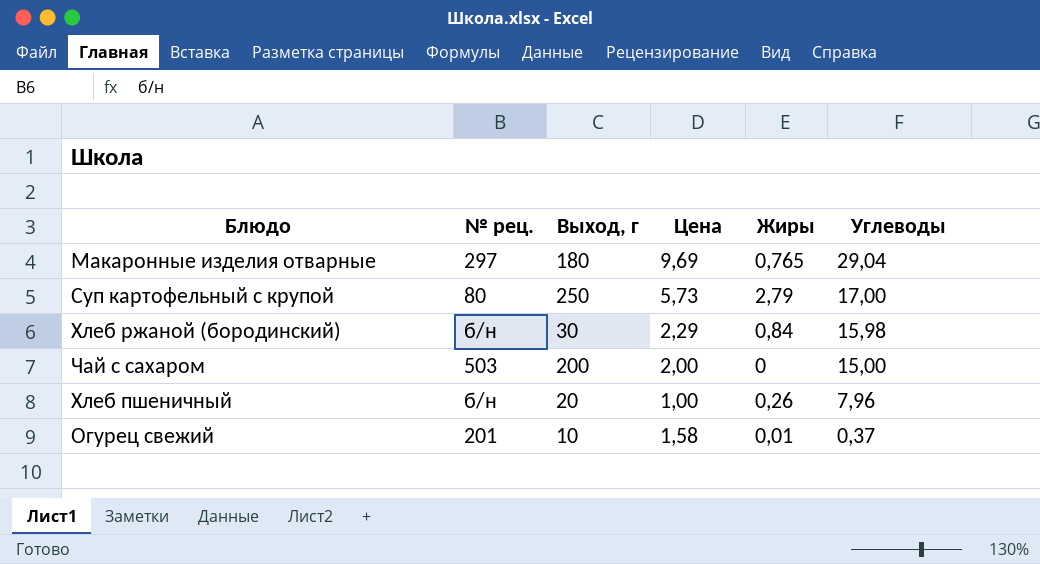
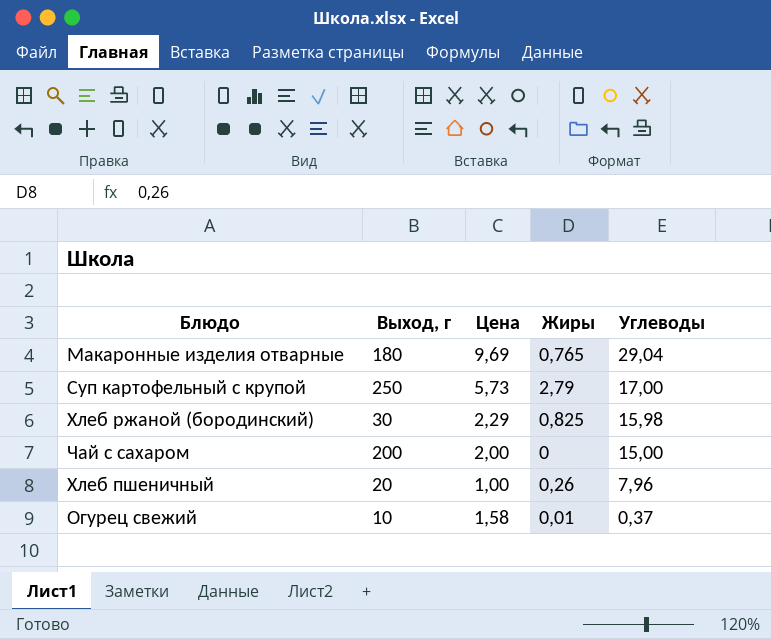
column № рец. | position: 2 -> none
Хлеб ржаной (бородинский) | Жиры: 0,84 -> 0,825

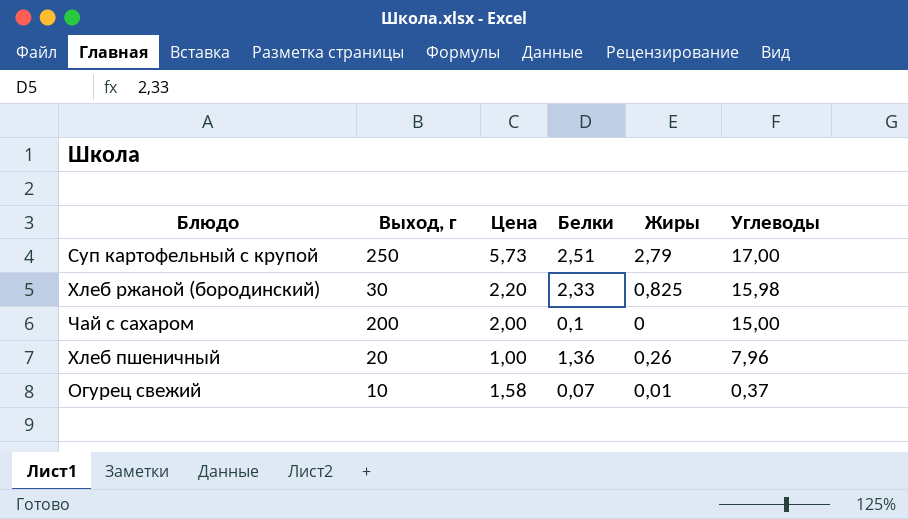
column Белки | position: none -> 4
row Макаронные изделия отварные: 180 | 9,69 | 0,765 | 29,04 -> none
Хлеб ржаной (бородинский) | Цена: 2,29 -> 2,20

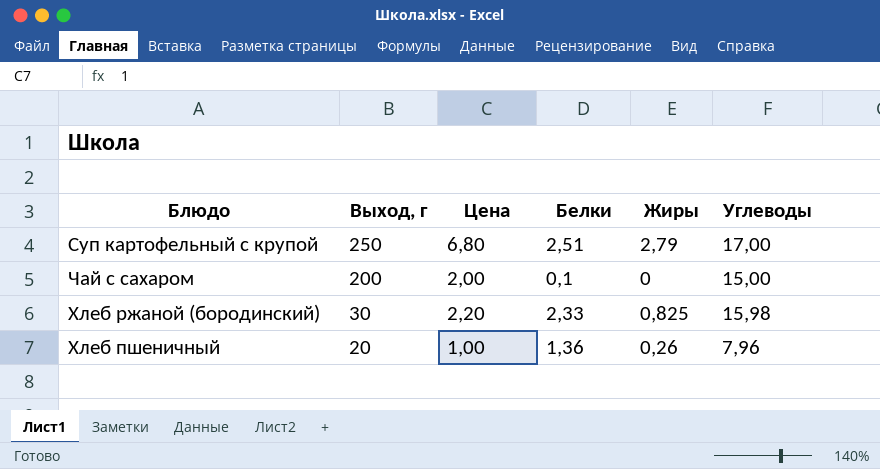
row order: Углеводы descending -> Выход, г descending
row Огурец свежий: 10 | 1,58 | 0,07 | 0,01 | 0,37 -> none
Суп картофельный с крупой | Цена: 5,73 -> 6,80

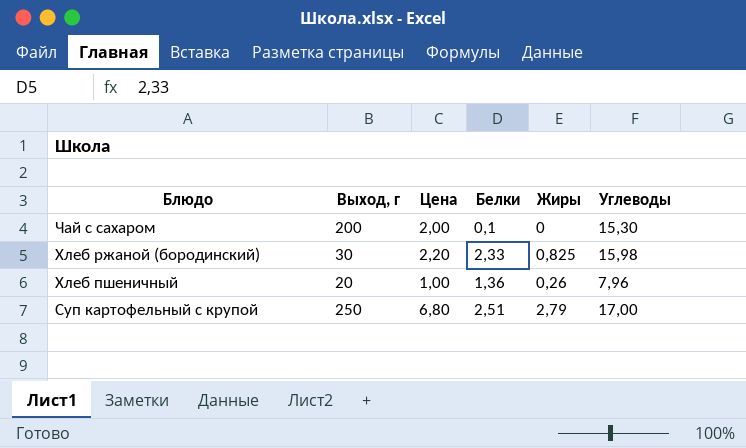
row order: Выход, г descending -> Блюдо descending
Чай с сахаром | Углеводы: 15,00 -> 15,30

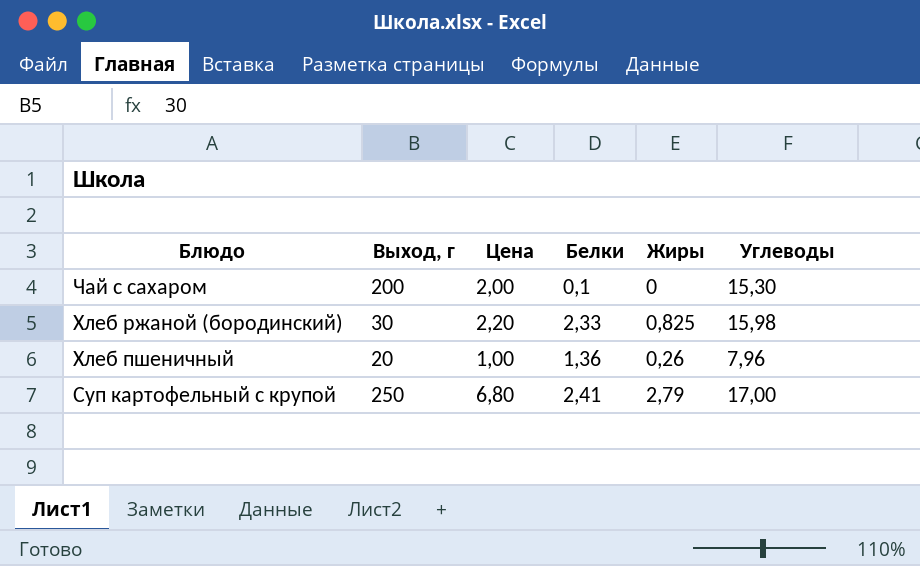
Суп картофельный с крупой | Белки: 2,51 -> 2,41

